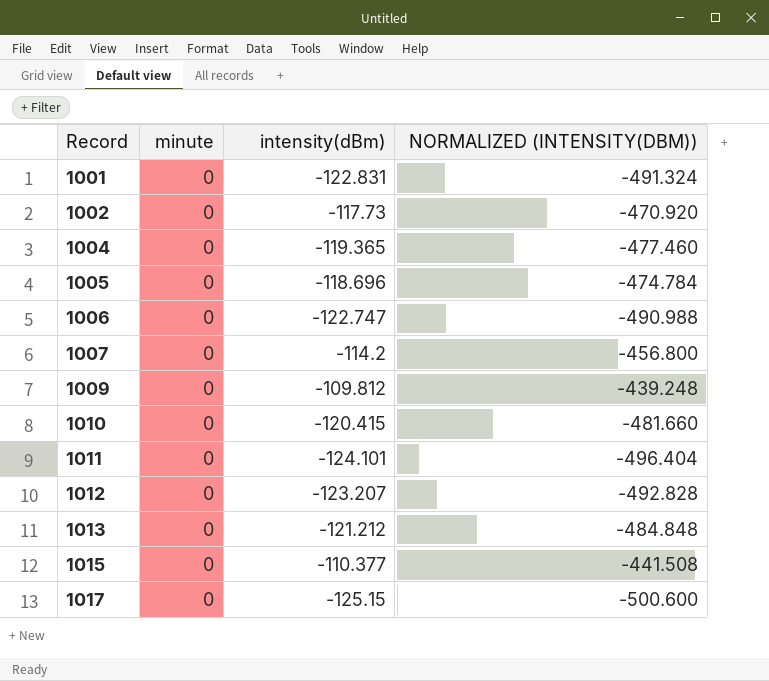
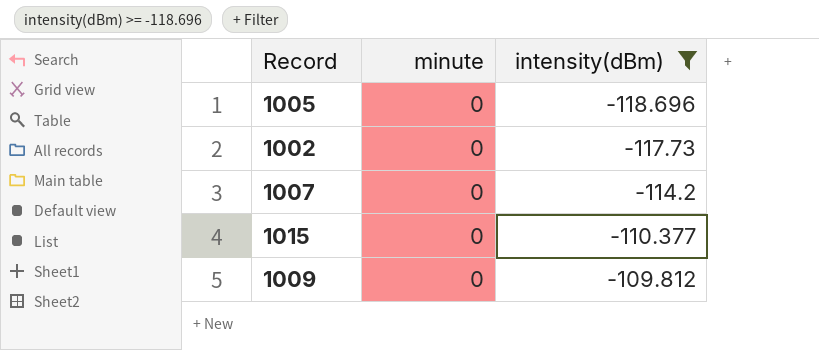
filter: none -> intensity(dBm) >= -118.696
row order: Record ascending -> intensity(dBm) ascending
column NORMALIZED (INTENSITY(DBM)) | formula: [intensity(dBm)] * 4 -> none

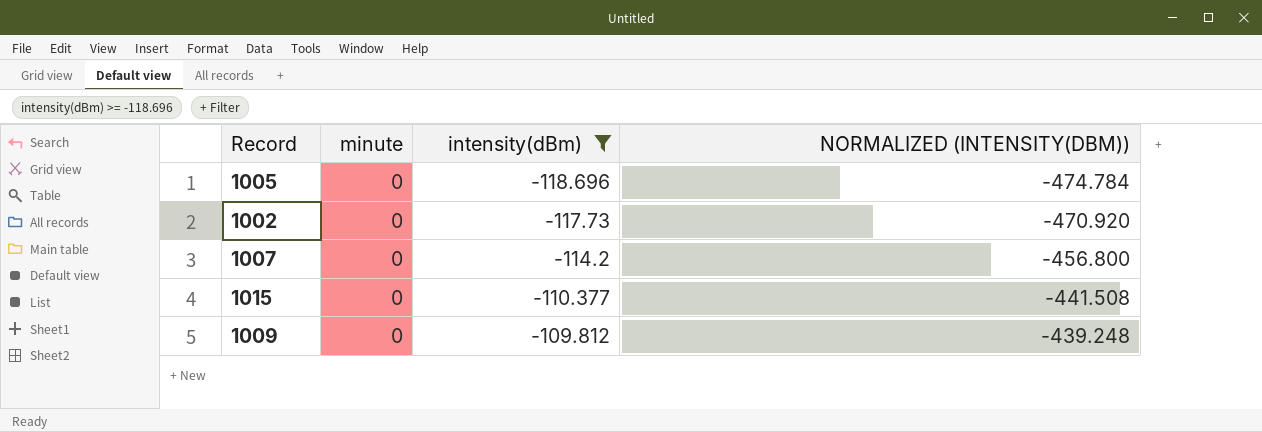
column NORMALIZED (INTENSITY(DBM)) | formula: none -> [intensity(dBm)] * 4

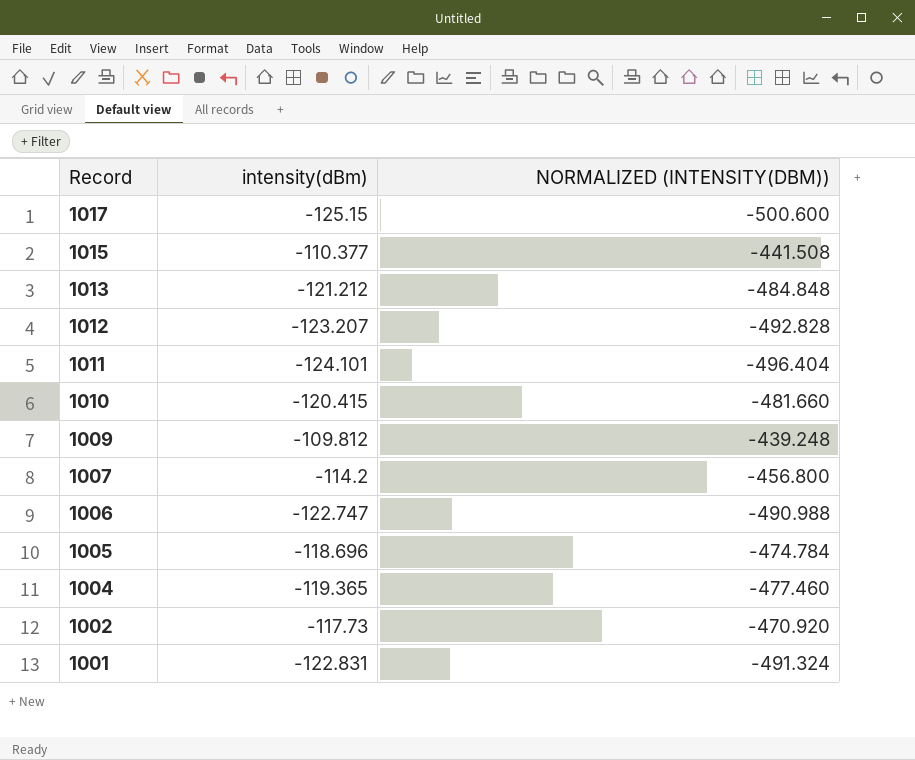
filter: intensity(dBm) >= -118.696 -> none
row order: intensity(dBm) ascending -> Record descending
column minute | position: 2 -> none

